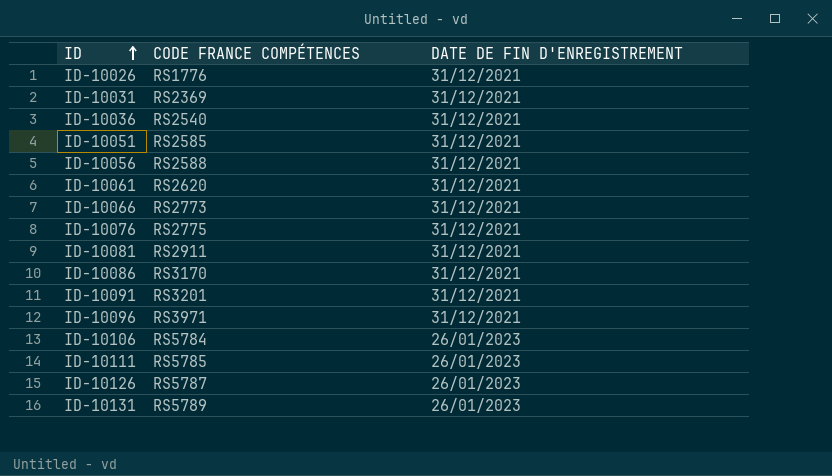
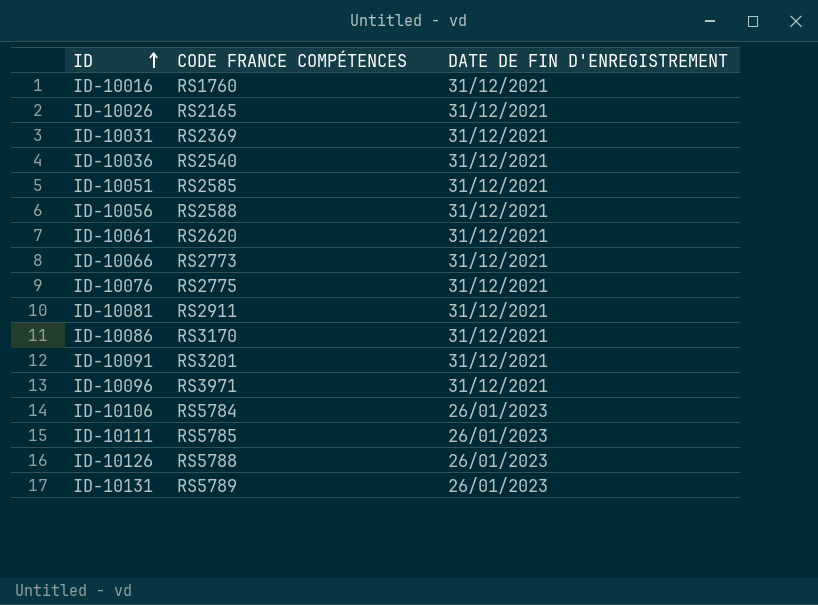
row ID-10016: none -> RS1760 | 31/12/2021
ID-10026 | CODE FRANCE COMPÉTENCES: RS1776 -> RS2165
ID-10126 | CODE FRANCE COMPÉTENCES: RS5787 -> RS5788

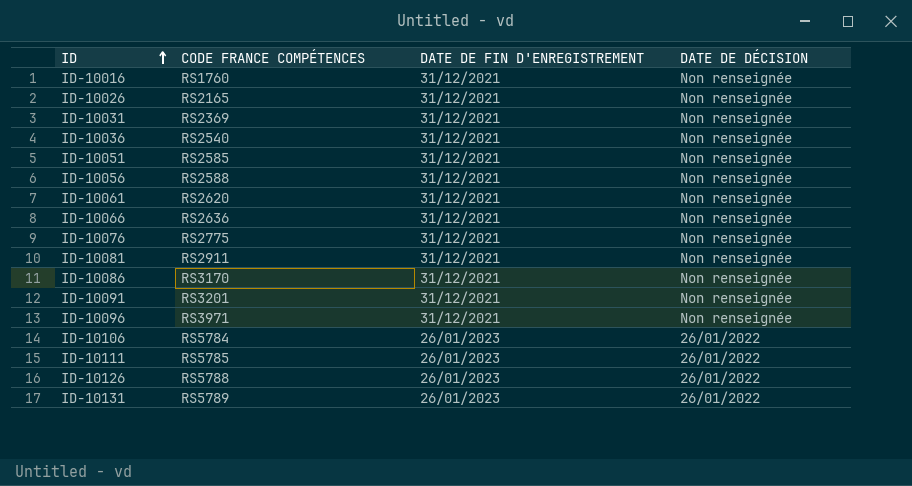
column DATE DE DÉCISION | position: none -> 4
ID-10066 | CODE FRANCE COMPÉTENCES: RS2773 -> RS2636

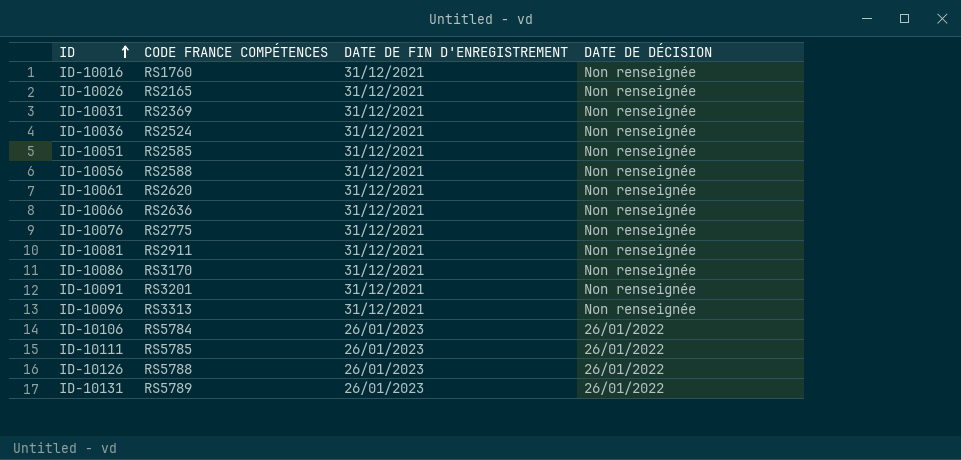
ID-10036 | CODE FRANCE COMPÉTENCES: RS2540 -> RS2524
ID-10096 | CODE FRANCE COMPÉTENCES: RS3971 -> RS3313

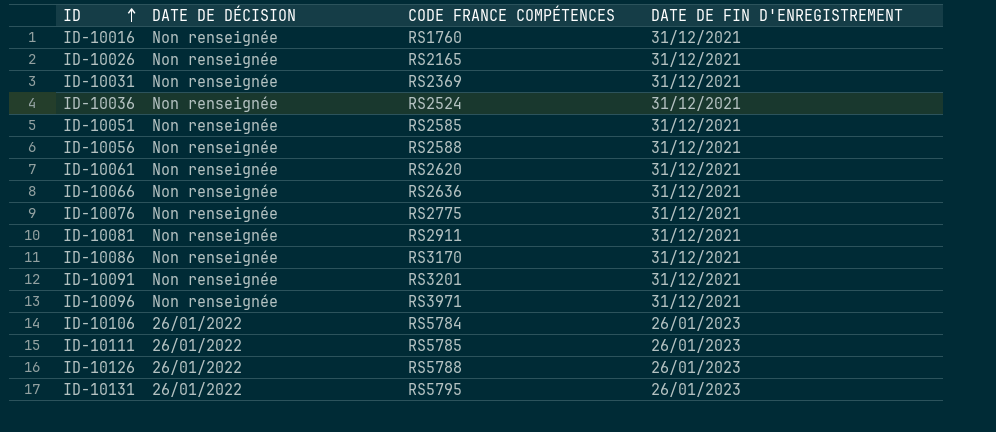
column DATE DE DÉCISION | position: 4 -> 2
ID-10096 | CODE FRANCE COMPÉTENCES: RS3313 -> RS3971
ID-10131 | CODE FRANCE COMPÉTENCES: RS5789 -> RS5795

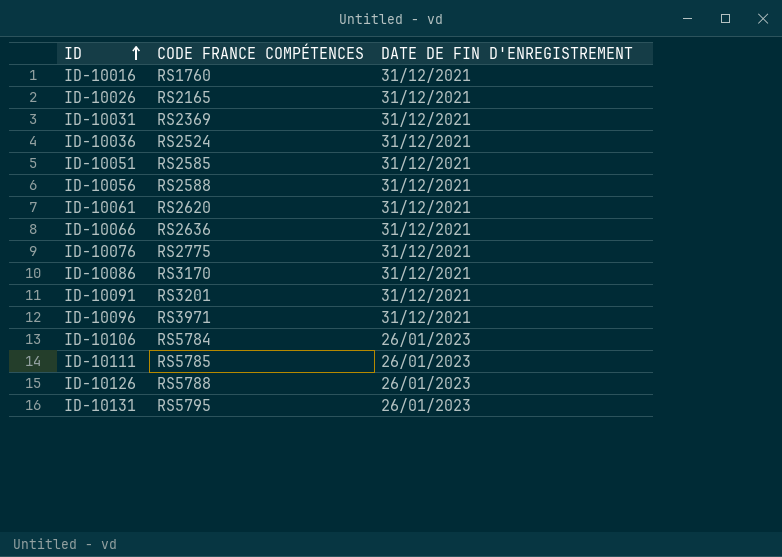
column DATE DE DÉCISION | position: 2 -> none
row ID-10081: Non renseignée | RS2911 | 31/12/2021 -> none

